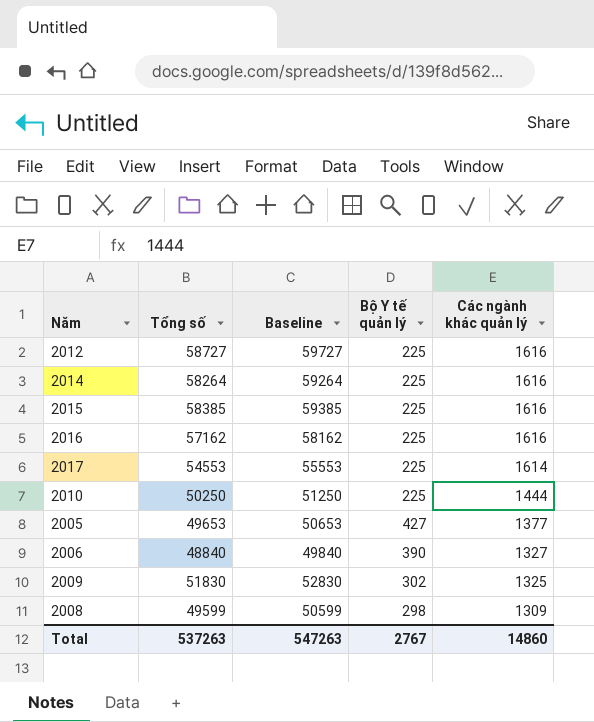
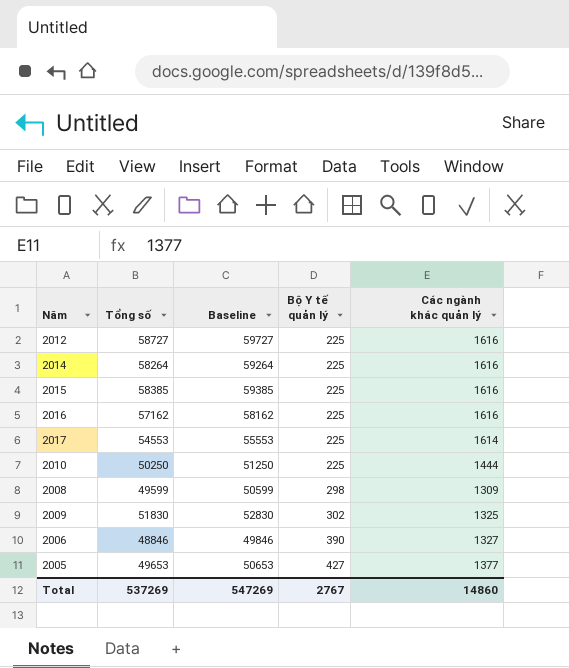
row order: Các ngành khác quản lý descending -> Bộ Y tế quản lý ascending
2006 | Tổng số: 48840 -> 48846
2006 | Baseline: 49840 -> 49846
Total | Tổng số: 537263 -> 537269
Total | Baseline: 547263 -> 547269

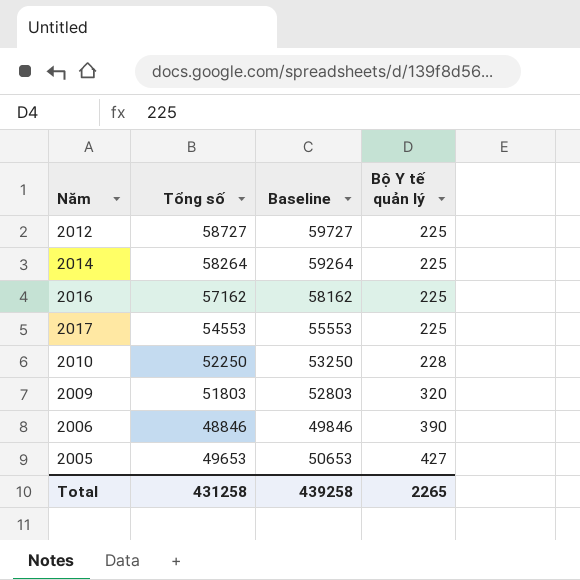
column Các ngành khác quản lý | position: 5 -> none
row 2015: 58385 | 59385 | 225 | 1616 -> none
row 2008: 49599 | 50599 | 298 | 1309 -> none
2010 | Tổng số: 50250 -> 52250
2010 | Baseline: 51250 -> 53250
2010 | Bộ Y tế quản lý: 225 -> 228
2009 | Tổng số: 51830 -> 51803
2009 | Baseline: 52830 -> 52803
2009 | Bộ Y tế quản lý: 302 -> 320
Total | Tổng số: 537269 -> 431258
Total | Baseline: 547269 -> 439258
Total | Bộ Y tế quản lý: 2767 -> 2265

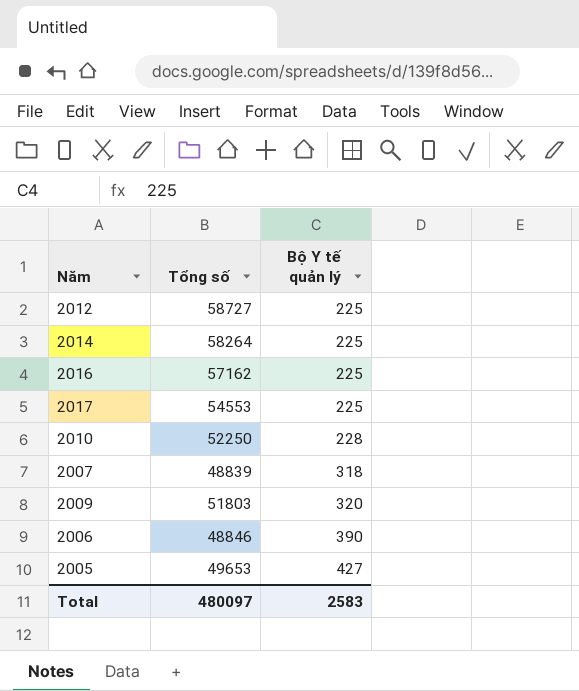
column Baseline | formula: [Tổng số] + 1000 -> none
row 2007: none -> 48839 | 318
Total | Tổng số: 431258 -> 480097
Total | Bộ Y tế quản lý: 2265 -> 2583

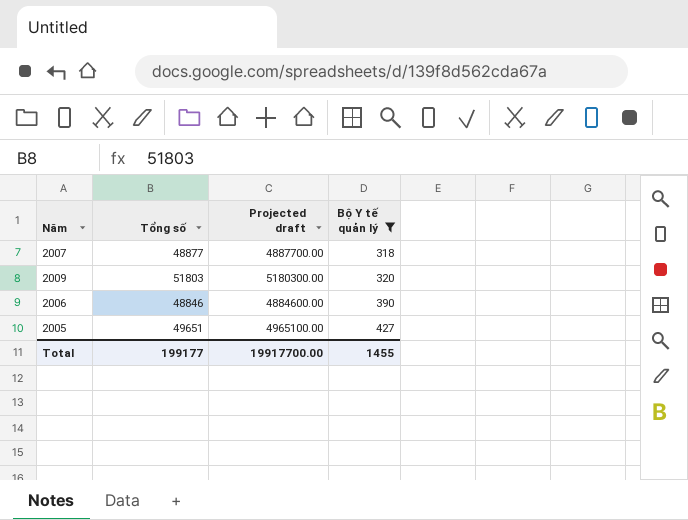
filter: none -> Bộ Y tế quản lý >= 318
column Projected draft | formula: none -> [Tổng số] * 100
2007 | Tổng số: 48839 -> 48877
2005 | Tổng số: 49653 -> 49651
Total | Tổng số: 480097 -> 199177
Total | Bộ Y tế quản lý: 2583 -> 1455

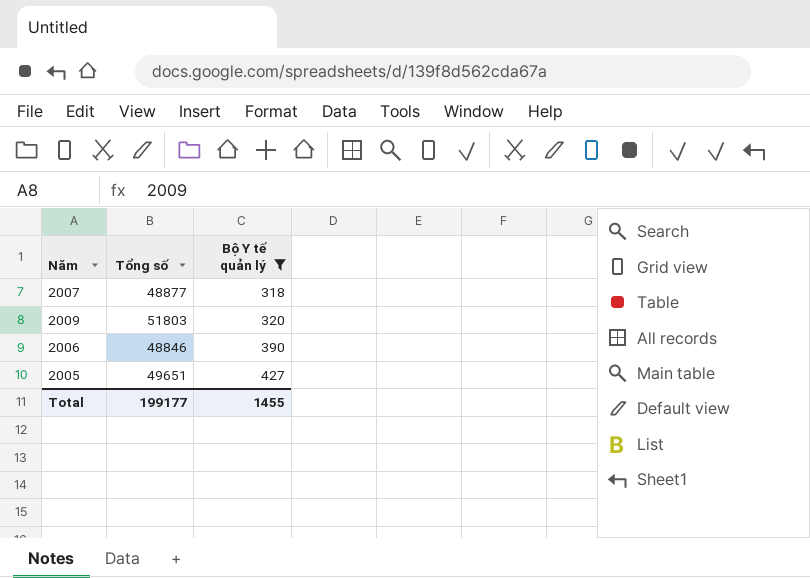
column Projected draft | formula: [Tổng số] * 100 -> none

